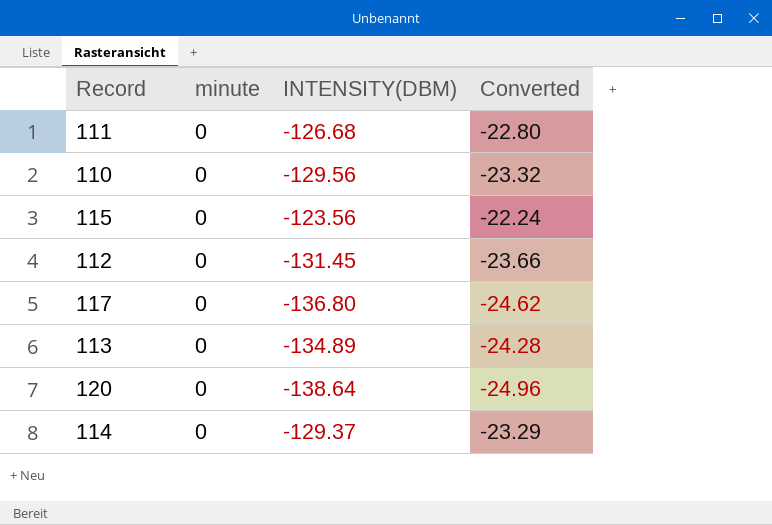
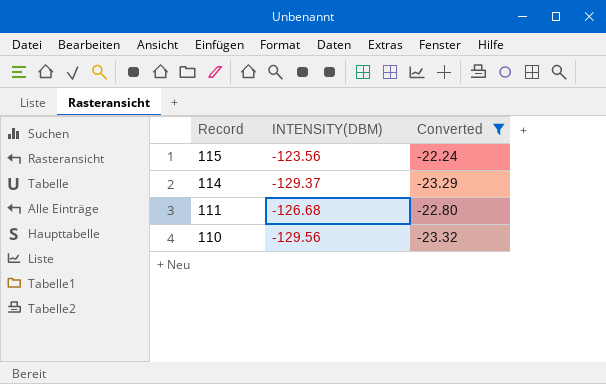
filter: none -> Converted >= -23.32
row order: none -> Record descending
column minute | position: 2 -> none

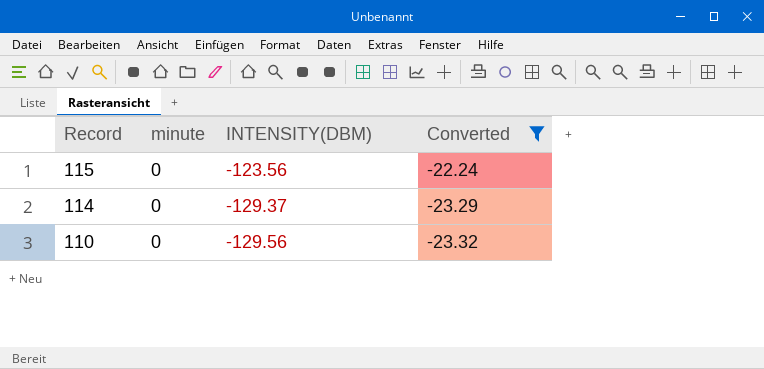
column minute | position: none -> 2
row 111: -126.68 | -22.80 -> none

